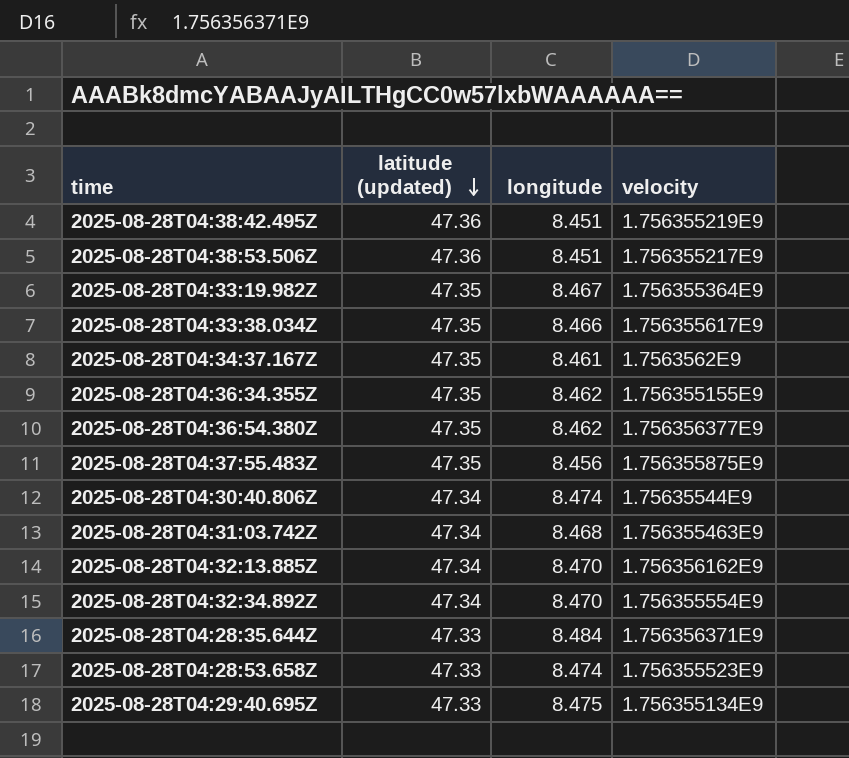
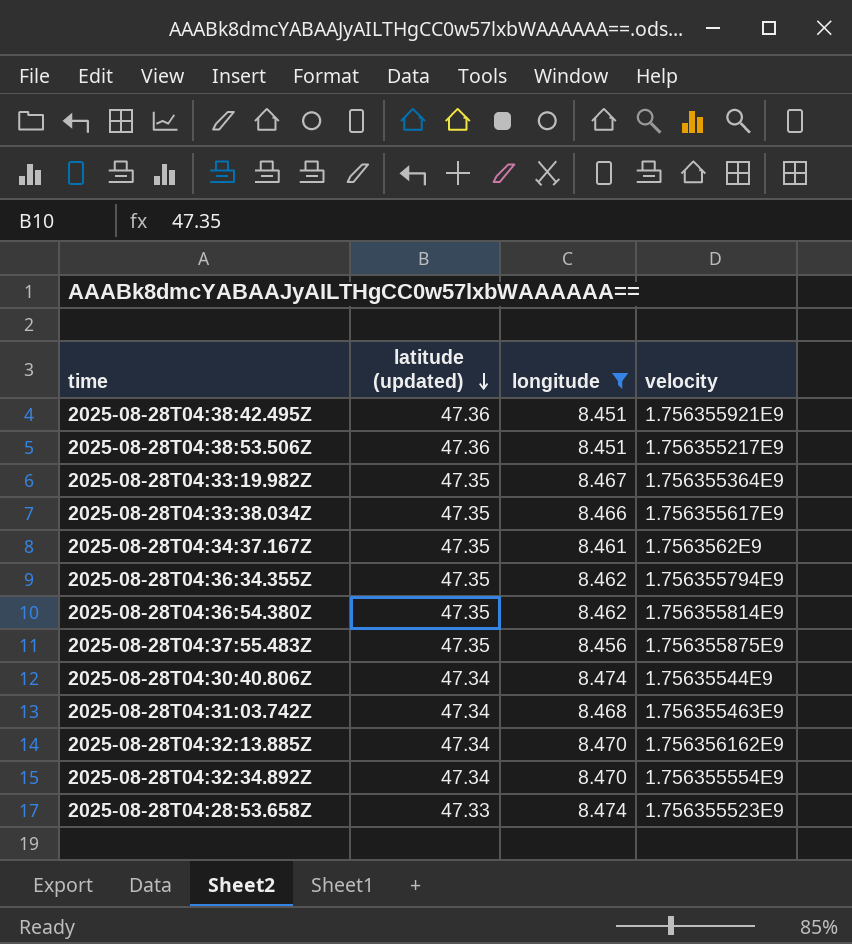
filter: none -> longitude <= 8.474
2025-08-28T04:38:42.495Z | velocity: 1.756355219E9 -> 1.756355921E9
2025-08-28T04:36:34.355Z | velocity: 1.756355155E9 -> 1.756355794E9
2025-08-28T04:36:54.380Z | velocity: 1.756356377E9 -> 1.756355814E9

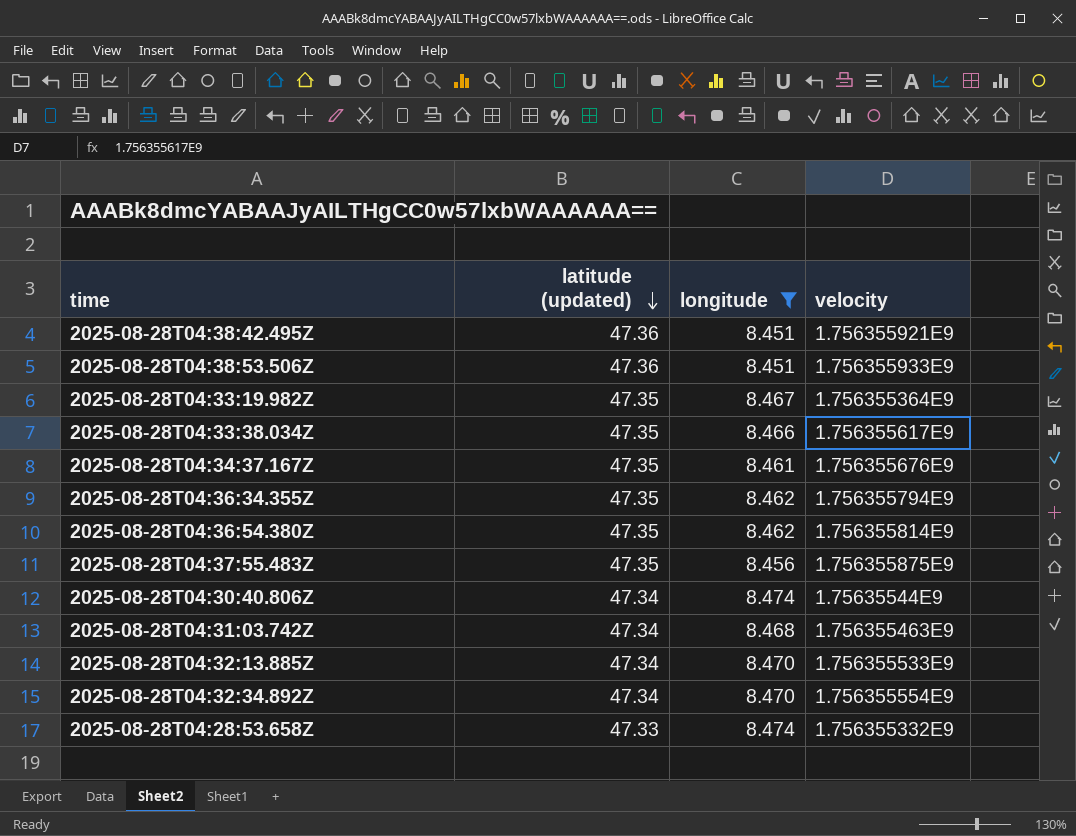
2025-08-28T04:38:53.506Z | velocity: 1.756355217E9 -> 1.756355933E9
2025-08-28T04:34:37.167Z | velocity: 1.7563562E9 -> 1.756355676E9
2025-08-28T04:32:13.885Z | velocity: 1.756356162E9 -> 1.756355533E9
2025-08-28T04:28:53.658Z | velocity: 1.756355523E9 -> 1.756355332E9

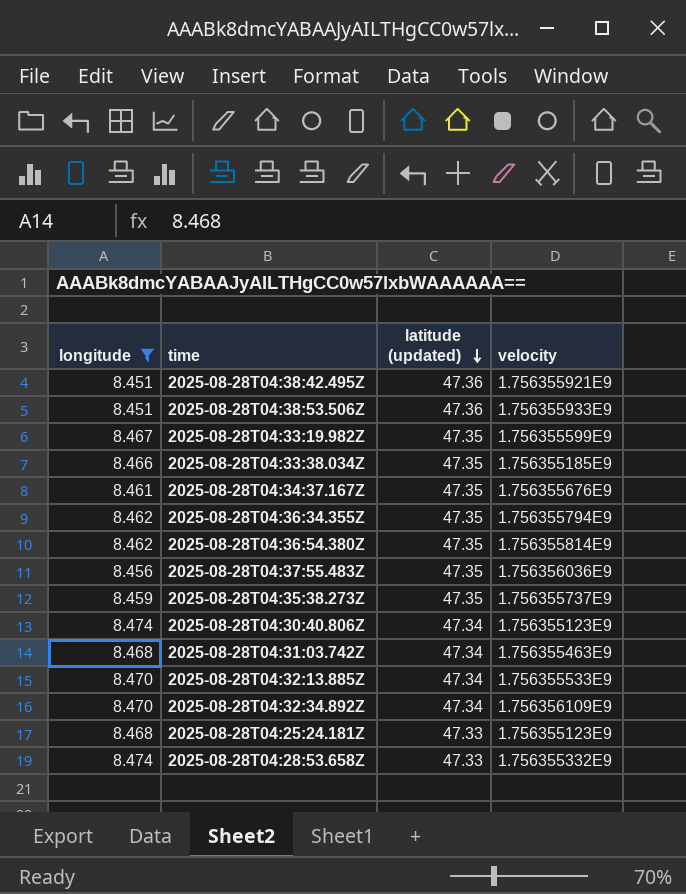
column longitude | position: 3 -> 1
2025-08-28T04:33:19.982Z | velocity: 1.756355364E9 -> 1.756355599E9
2025-08-28T04:33:38.034Z | velocity: 1.756355617E9 -> 1.756355185E9
2025-08-28T04:37:55.483Z | velocity: 1.756355875E9 -> 1.756356036E9
row 2025-08-28T04:35:38.273Z: none -> 8.459 | 47.35 | 1.756355737E9
2025-08-28T04:30:40.806Z | velocity: 1.75635544E9 -> 1.756355123E9
2025-08-28T04:32:34.892Z | velocity: 1.756355554E9 -> 1.756356109E9
row 2025-08-28T04:25:24.181Z: none -> 8.468 | 47.33 | 1.756355123E9

